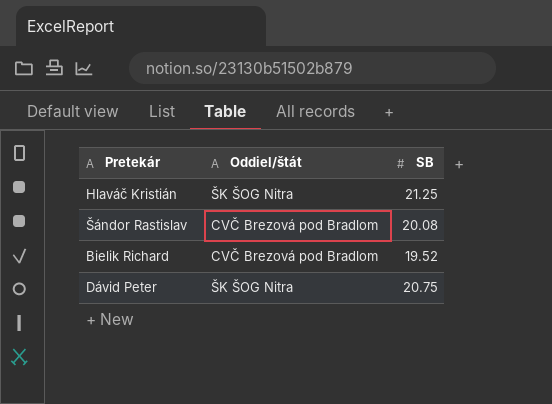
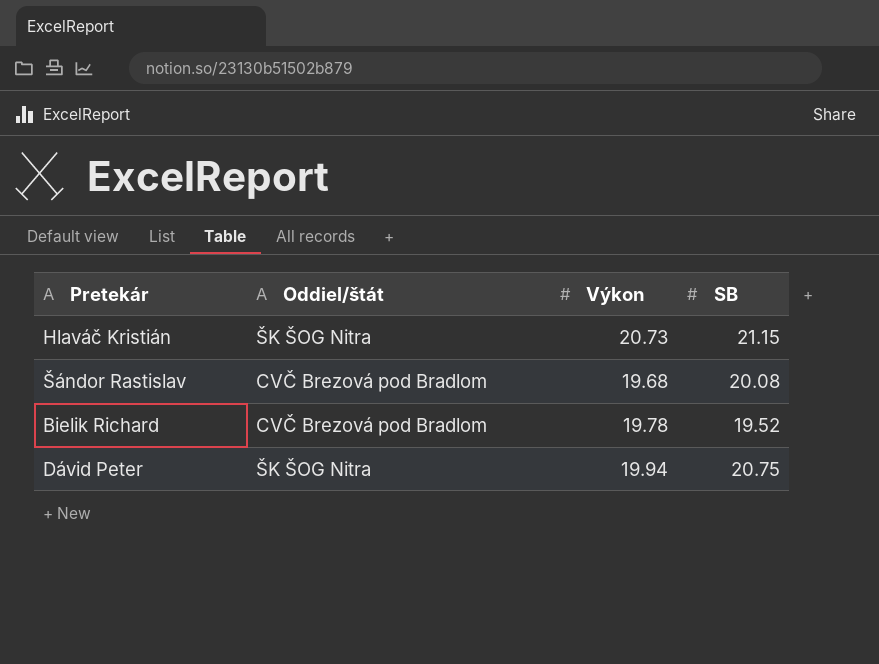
column Výkon | position: none -> 3
Hlaváč Kristián | SB: 21.25 -> 21.15

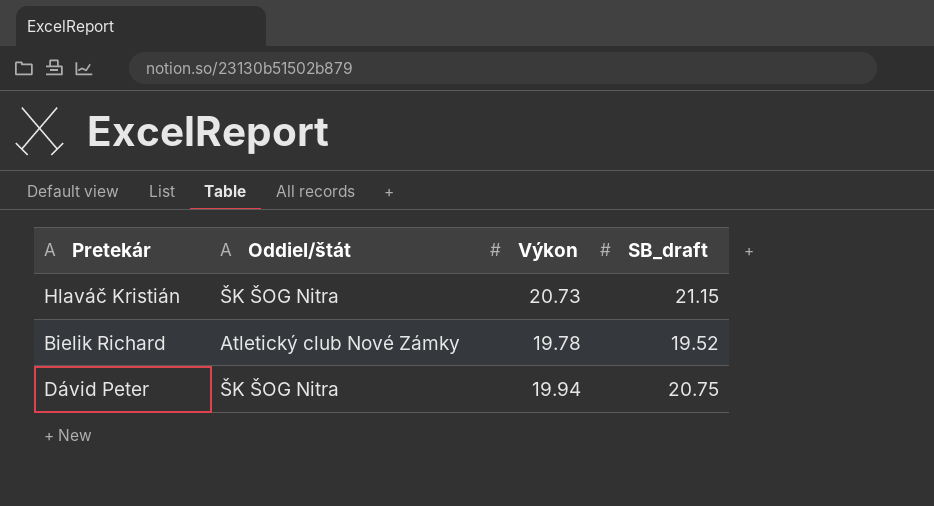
column name: SB -> SB_draft
row Šándor Rastislav: CVČ Brezová pod Bradlom | 19.68 | 20.08 -> none
Bielik Richard | Oddiel/štát: CVČ Brezová pod Bradlom -> Atletický club Nové Zámky

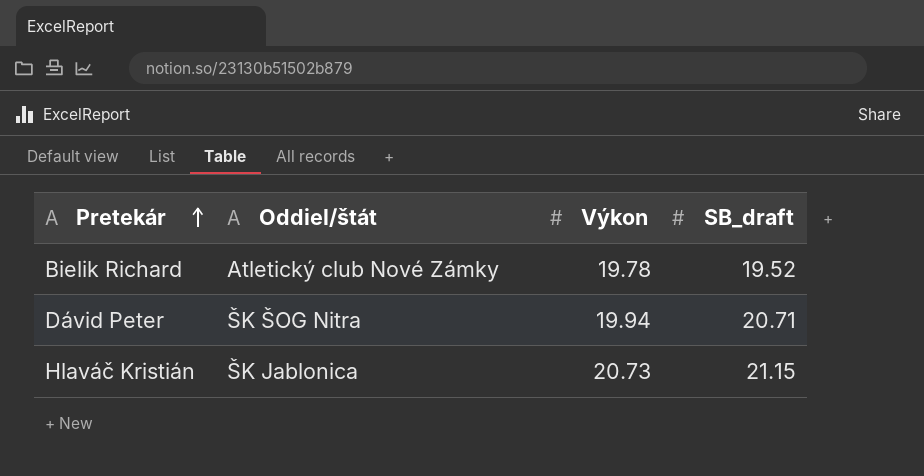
row order: none -> Pretekár ascending
Dávid Peter | SB_draft: 20.75 -> 20.71
Hlaváč Kristián | Oddiel/štát: ŠK ŠOG Nitra -> ŠK Jablonica

